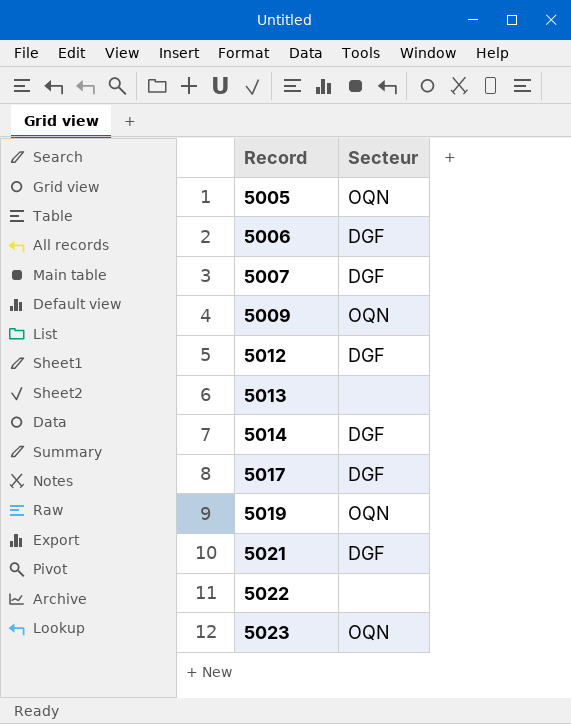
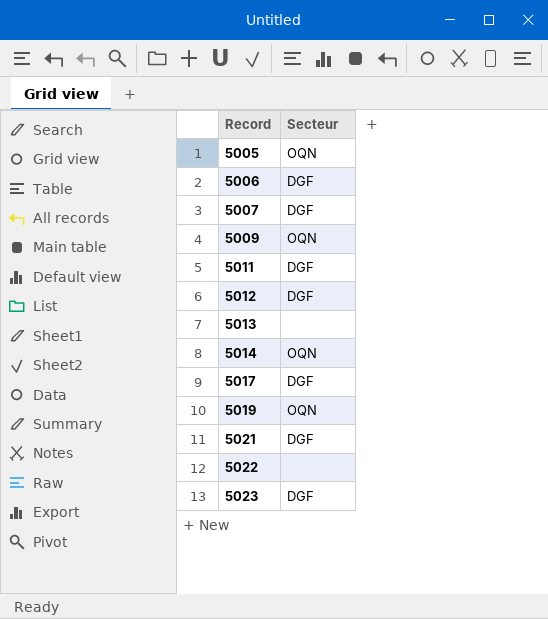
row 5011: none -> DGF
5014 | Secteur: DGF -> OQN
5023 | Secteur: OQN -> DGF

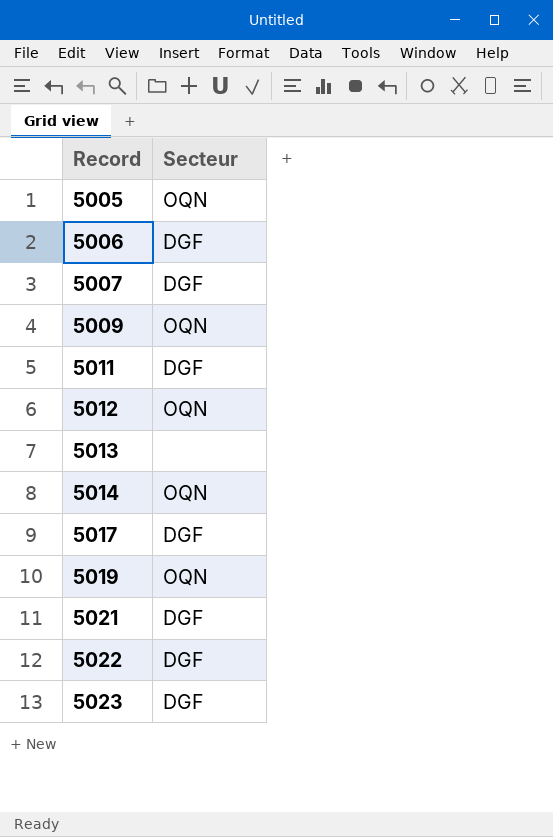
5012 | Secteur: DGF -> OQN
5022 | Secteur: none -> DGF

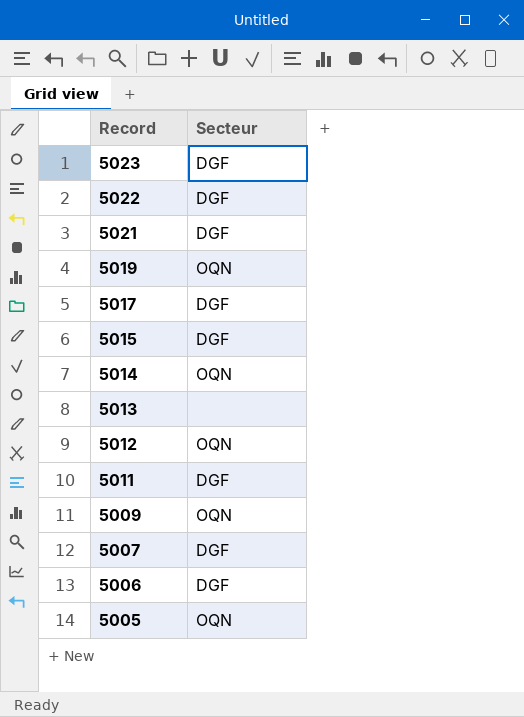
row order: Record ascending -> Record descending
row 5015: none -> DGF

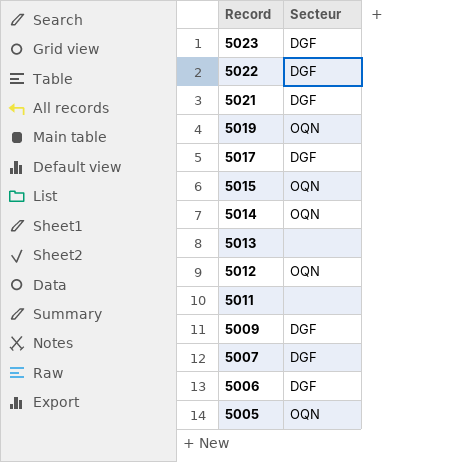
5015 | Secteur: DGF -> OQN
5011 | Secteur: DGF -> none
5009 | Secteur: OQN -> DGF

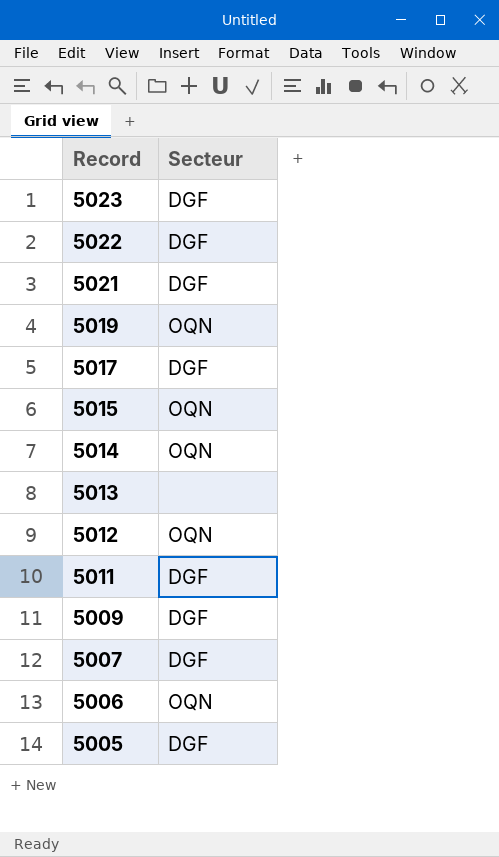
5011 | Secteur: none -> DGF
5006 | Secteur: DGF -> OQN
5005 | Secteur: OQN -> DGF

